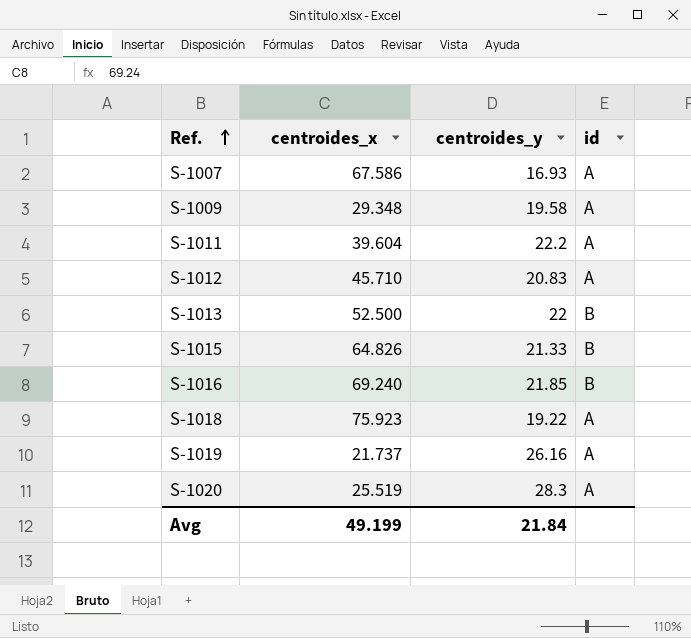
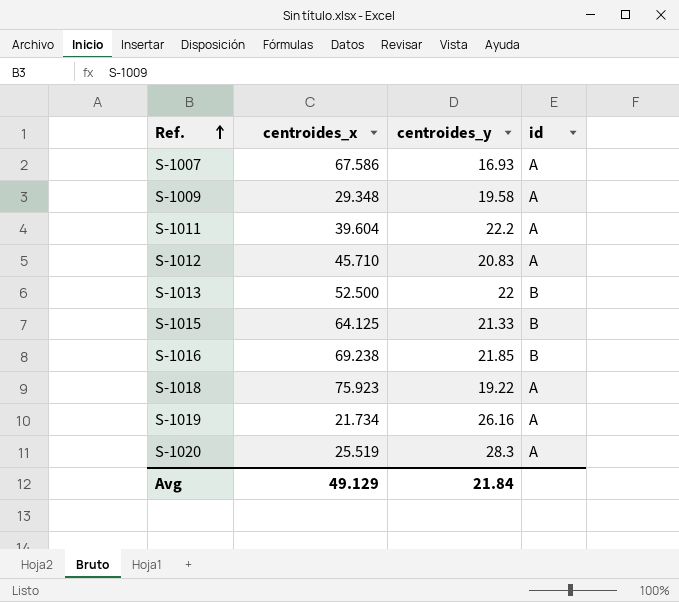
S-1015 | centroides_x: 64.826 -> 64.125
S-1016 | centroides_x: 69.240 -> 69.238
S-1019 | centroides_x: 21.737 -> 21.734
Avg | centroides_x: 49.199 -> 49.129

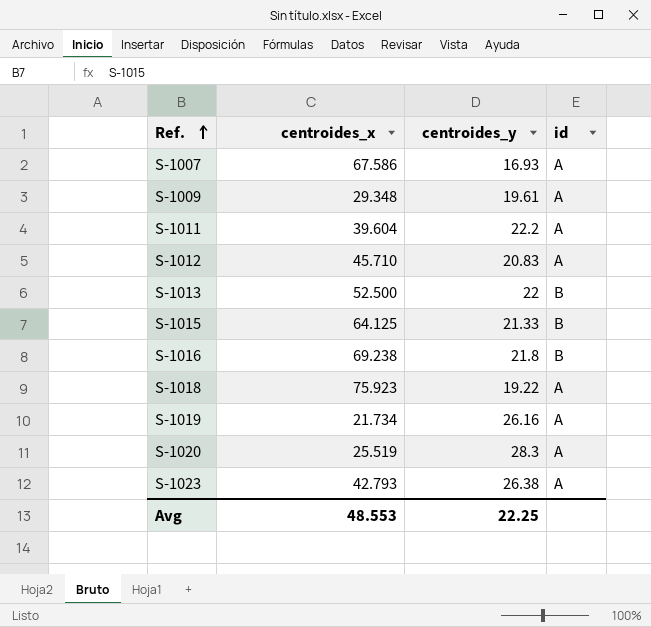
S-1009 | centroides_y: 19.58 -> 19.61
S-1016 | centroides_y: 21.85 -> 21.8
row S-1023: none -> 42.793 | 26.38 | A
Avg | centroides_x: 49.129 -> 48.553
Avg | centroides_y: 21.84 -> 22.25

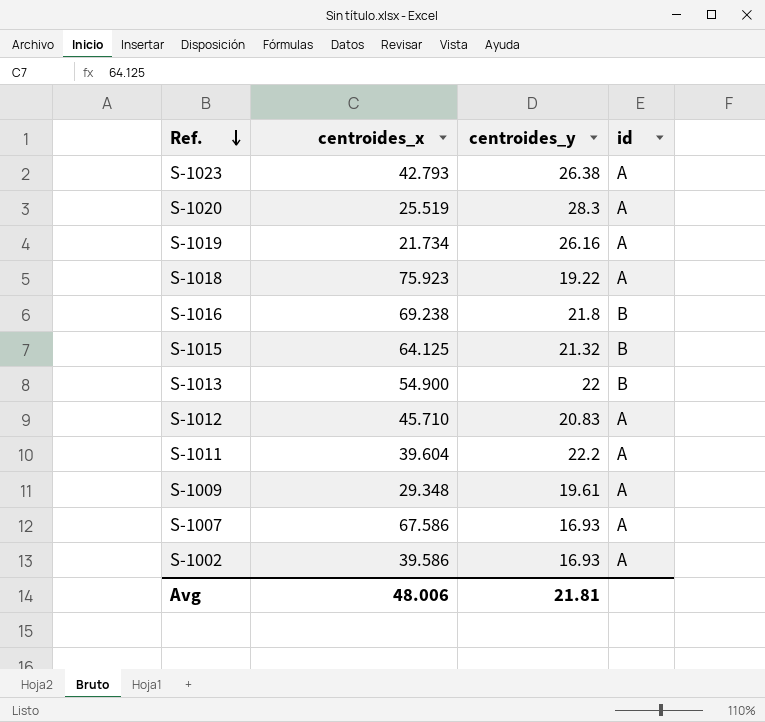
row order: Ref. ascending -> Ref. descending
S-1015 | centroides_y: 21.33 -> 21.32
S-1013 | centroides_x: 52.500 -> 54.900
row S-1002: none -> 39.586 | 16.93 | A
Avg | centroides_x: 48.553 -> 48.006
Avg | centroides_y: 22.25 -> 21.81

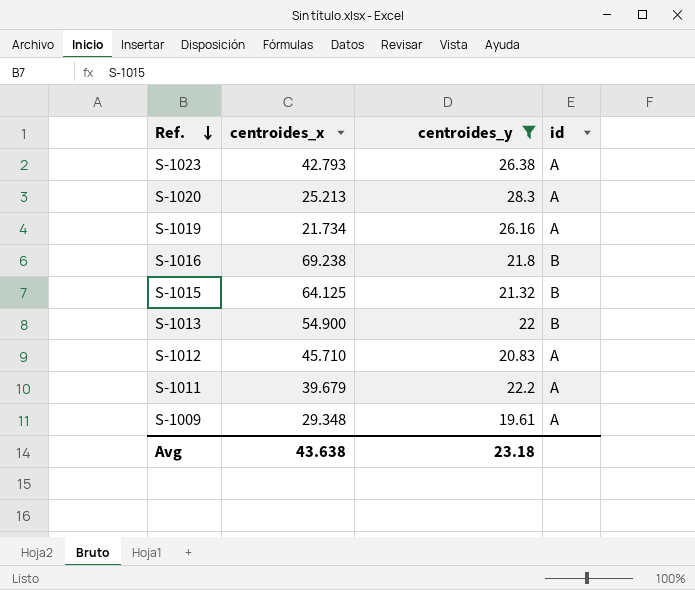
filter: none -> centroides_y >= 19.61
S-1020 | centroides_x: 25.519 -> 25.213
S-1011 | centroides_x: 39.604 -> 39.679
Avg | centroides_x: 48.006 -> 43.638
Avg | centroides_y: 21.81 -> 23.18

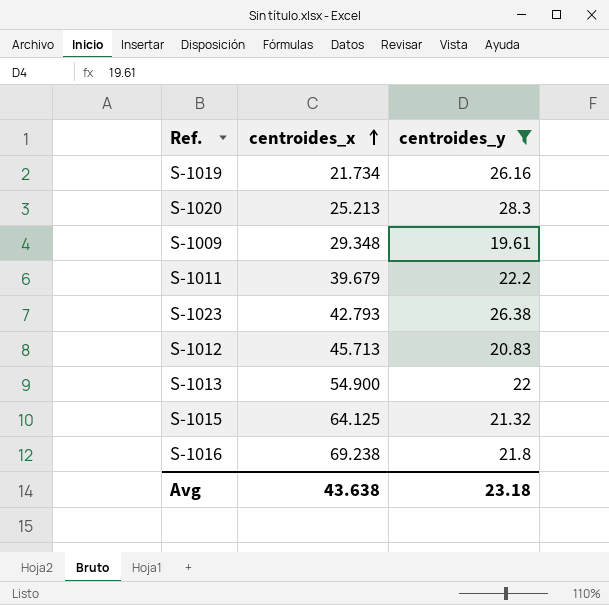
row order: Ref. descending -> centroides_x ascending
column id | position: 4 -> none
S-1012 | centroides_x: 45.710 -> 45.713

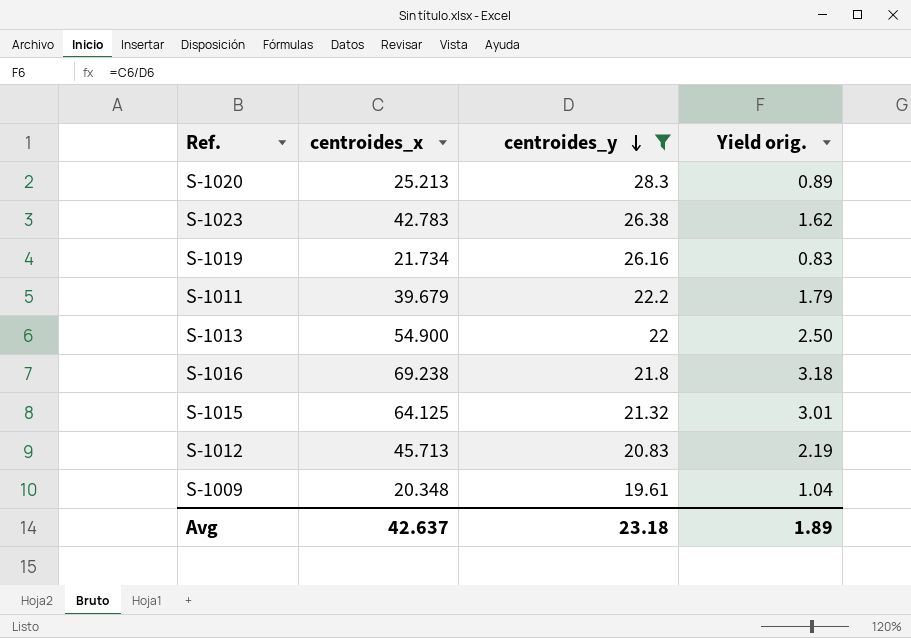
row order: centroides_x ascending -> centroides_y descending
column Yield orig. | formula: none -> [centroides_x] / [centroides_y]
S-1023 | centroides_x: 42.793 -> 42.783
S-1009 | centroides_x: 29.348 -> 20.348
Avg | centroides_x: 43.638 -> 42.637

